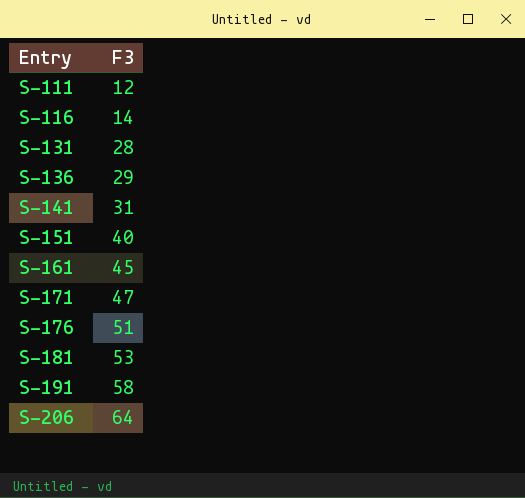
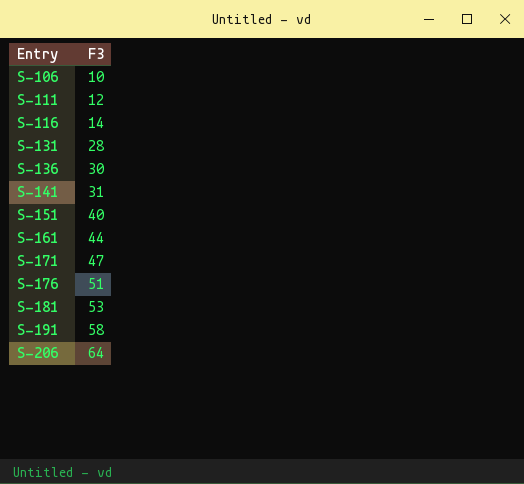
row S-106: none -> 10
S-136 | F3: 29 -> 30
S-161 | F3: 45 -> 44

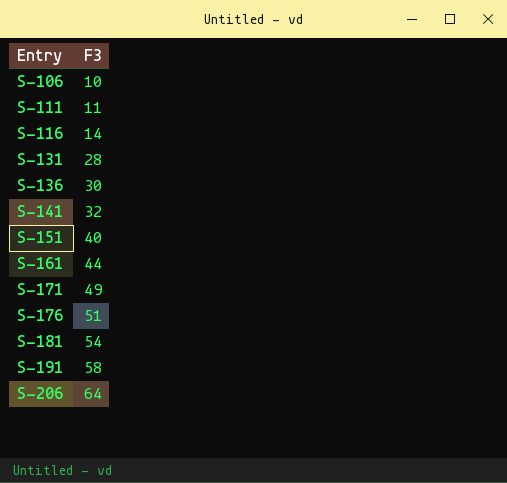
S-111 | F3: 12 -> 11
S-141 | F3: 31 -> 32
S-171 | F3: 47 -> 49
S-181 | F3: 53 -> 54

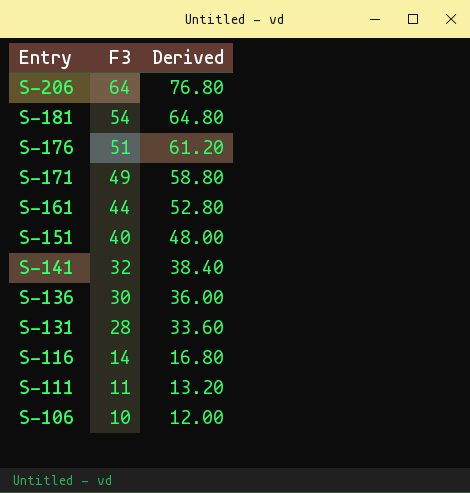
row order: Entry ascending -> Entry descending
column Derived | formula: none -> [F3] * 1.2
row S-191: 58 -> none

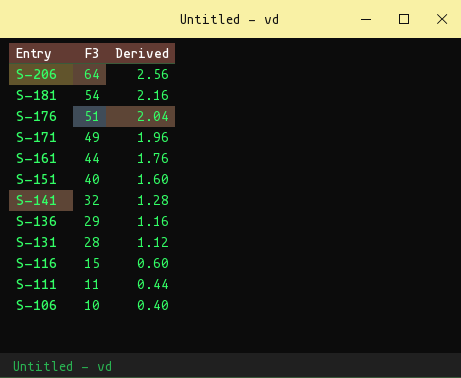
column Derived | formula: [F3] * 1.2 -> [F3] * 0.04
S-136 | F3: 30 -> 29
S-116 | F3: 14 -> 15

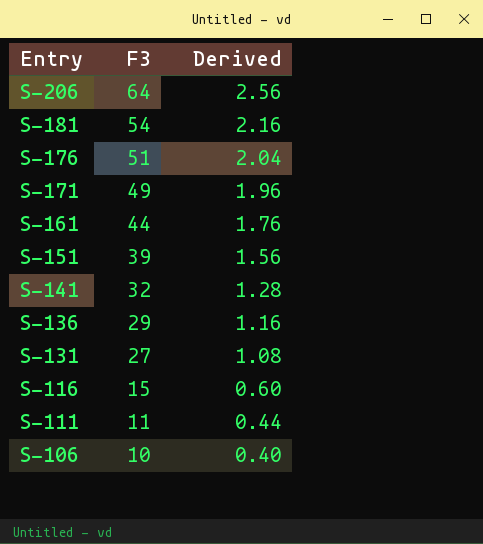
S-151 | F3: 40 -> 39
S-151 | Derived: 1.60 -> 1.56
S-131 | F3: 28 -> 27
S-131 | Derived: 1.12 -> 1.08

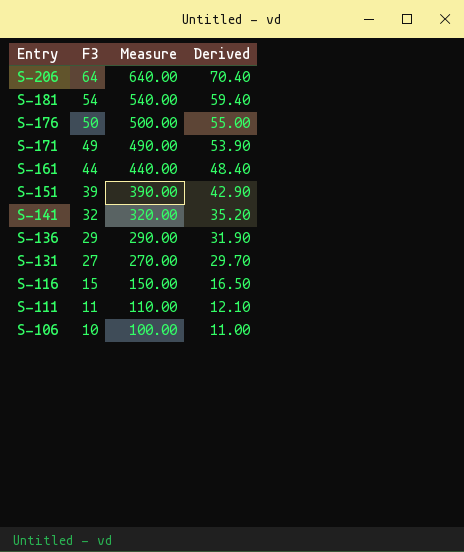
column Measure | formula: none -> [F3] * 10
column Derived | formula: [F3] * 0.04 -> [F3] * 1.1
S-176 | F3: 51 -> 50

